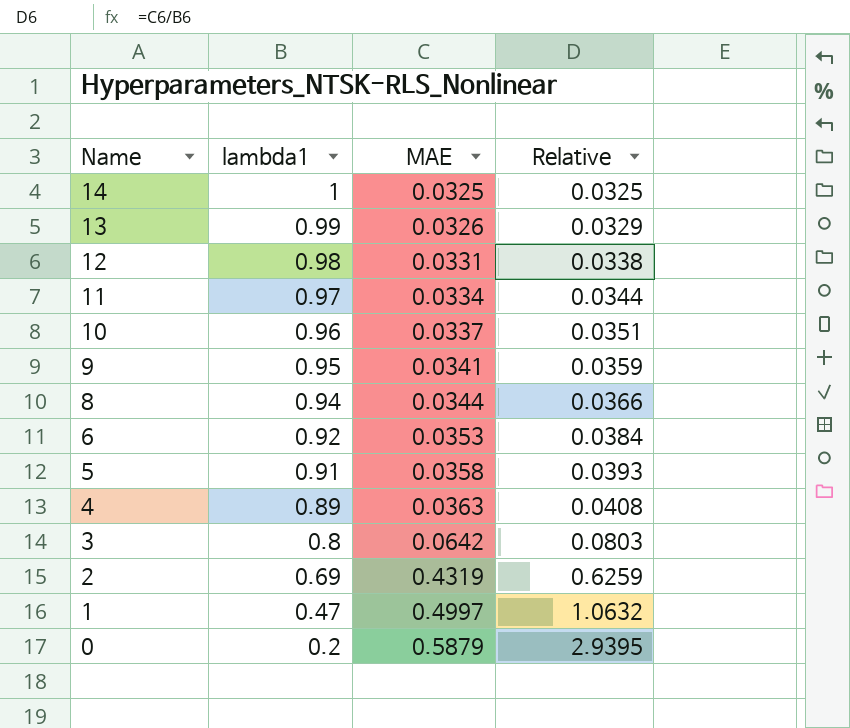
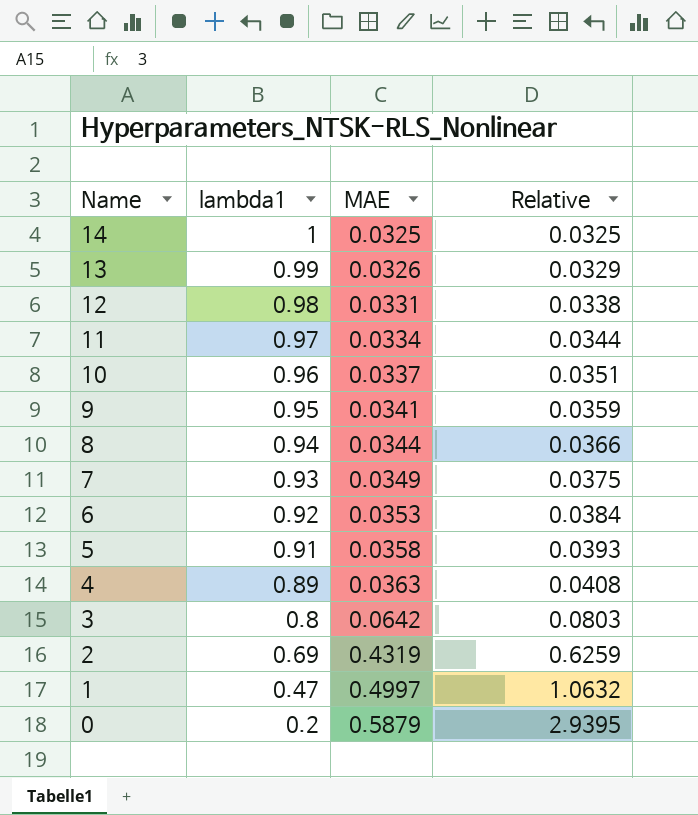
row 7: none -> 0.93 | 0.0349 | 0.0375

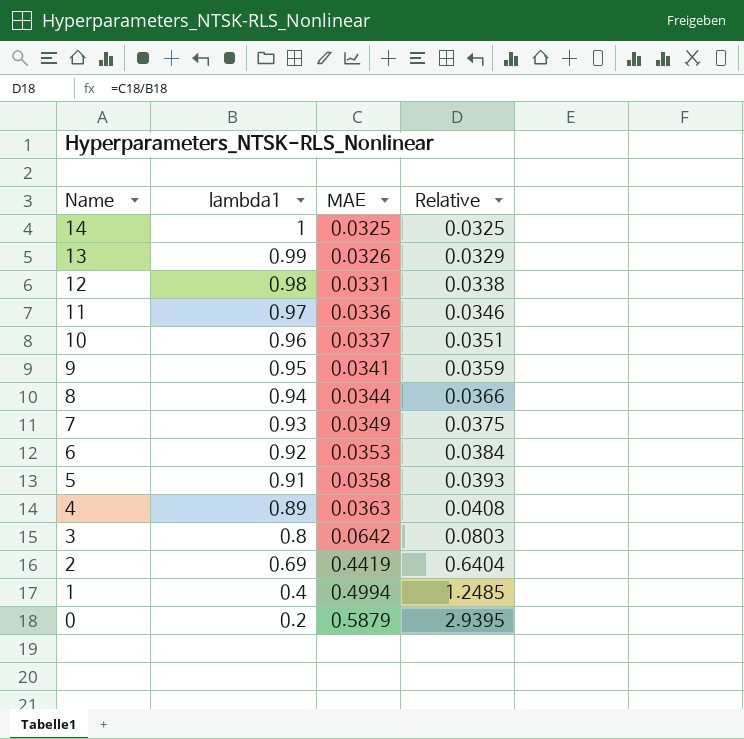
11 | MAE: 0.0334 -> 0.0336
11 | Relative: 0.0344 -> 0.0346
2 | MAE: 0.4319 -> 0.4419
2 | Relative: 0.6259 -> 0.6404
1 | lambda1: 0.47 -> 0.4
1 | MAE: 0.4997 -> 0.4994
1 | Relative: 1.0632 -> 1.2485

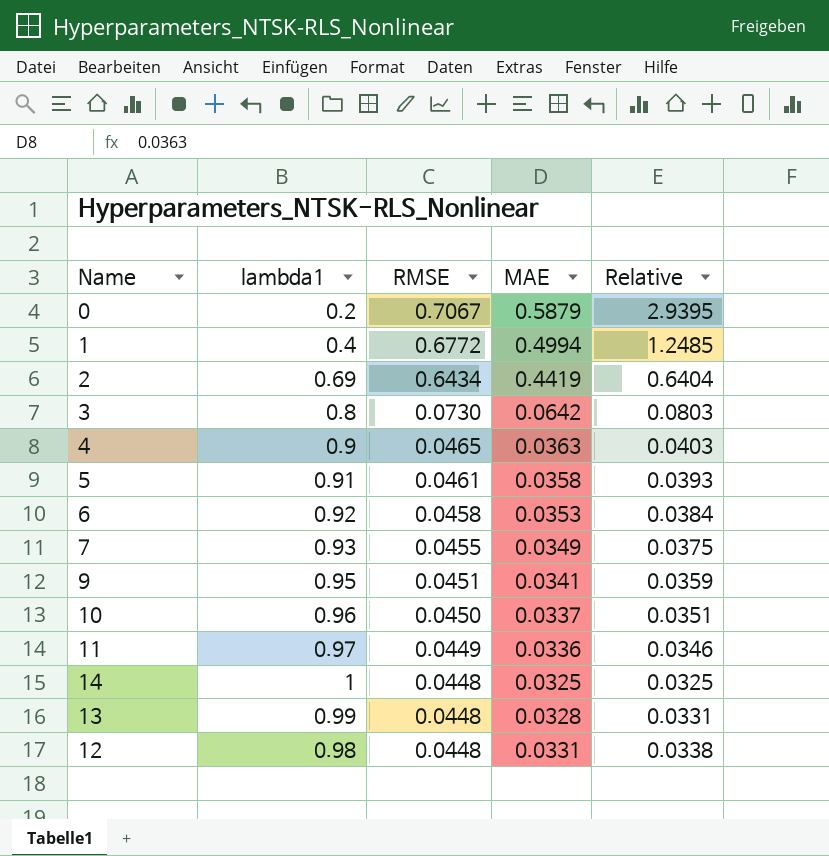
row order: Name descending -> RMSE descending
column RMSE | position: none -> 3
row 8: 0.94 | 0.0344 | 0.0366 -> none
4 | lambda1: 0.89 -> 0.9
4 | Relative: 0.0408 -> 0.0403
13 | MAE: 0.0326 -> 0.0328
13 | Relative: 0.0329 -> 0.0331

